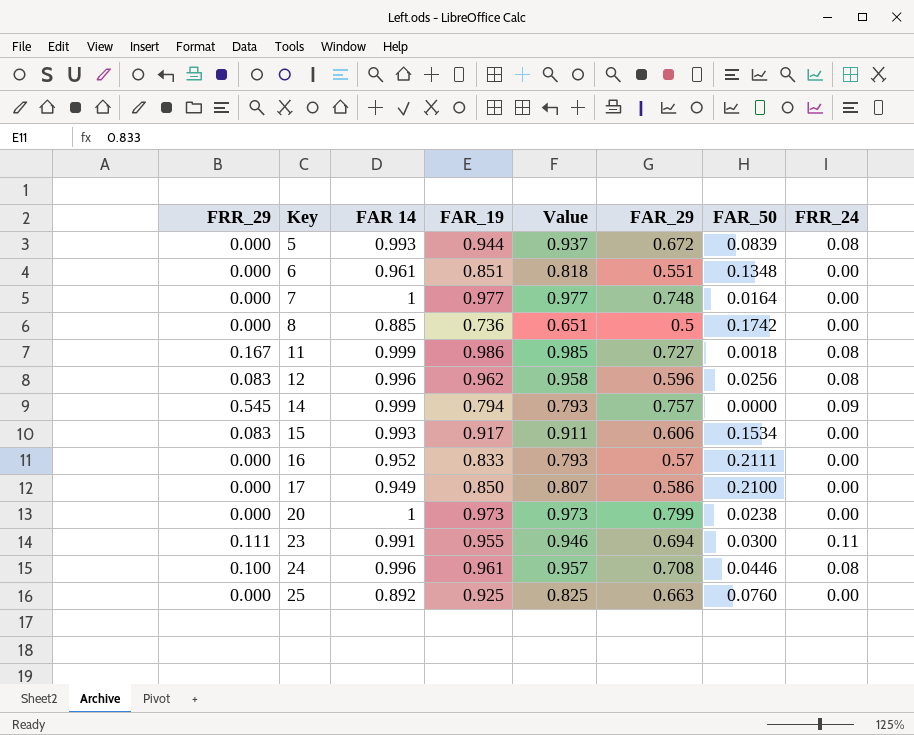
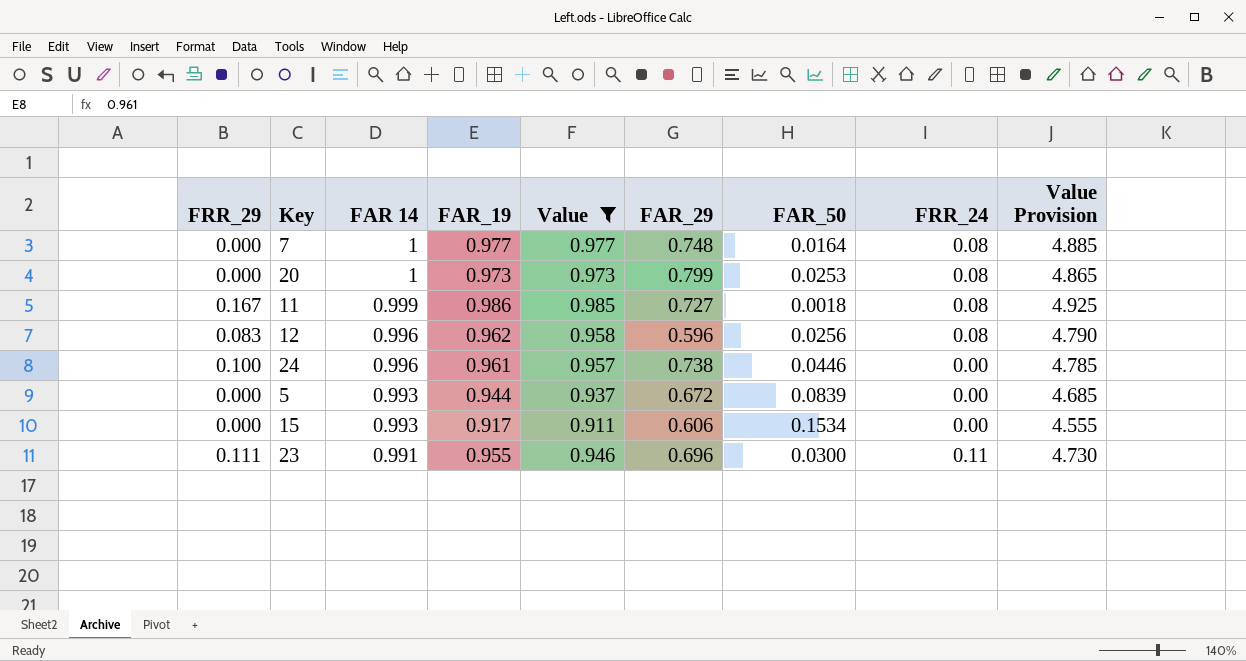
filter: none -> Value >= 0.911
row order: Key ascending -> FAR 14 descending
column Value Provision | formula: none -> [Value] * 5
7 | FRR_24: 0.00 -> 0.08
20 | FAR_50: 0.0238 -> 0.0253
20 | FRR_24: 0.00 -> 0.08
24 | FAR_29: 0.708 -> 0.738
24 | FRR_24: 0.08 -> 0.00
5 | FRR_24: 0.08 -> 0.00
15 | FRR_29: 0.083 -> 0.000
23 | FAR_29: 0.694 -> 0.696

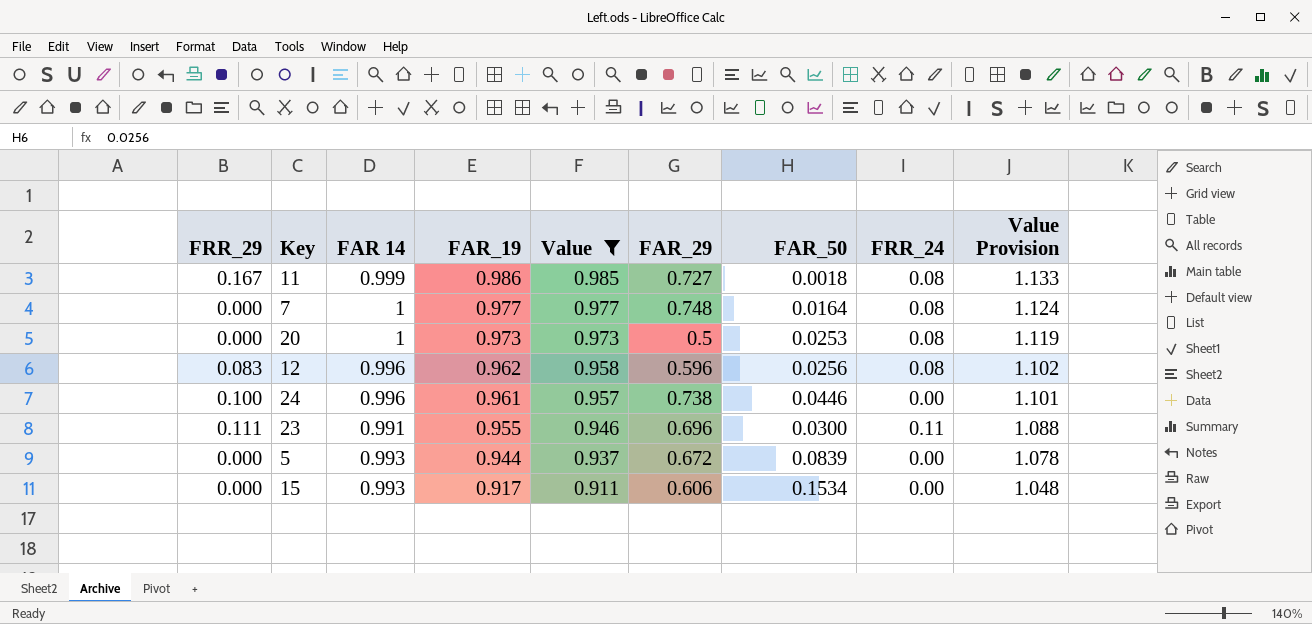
row order: FAR 14 descending -> FAR_19 descending
column Value Provision | formula: [Value] * 5 -> [Value] * 1.15
20 | FAR_29: 0.799 -> 0.5

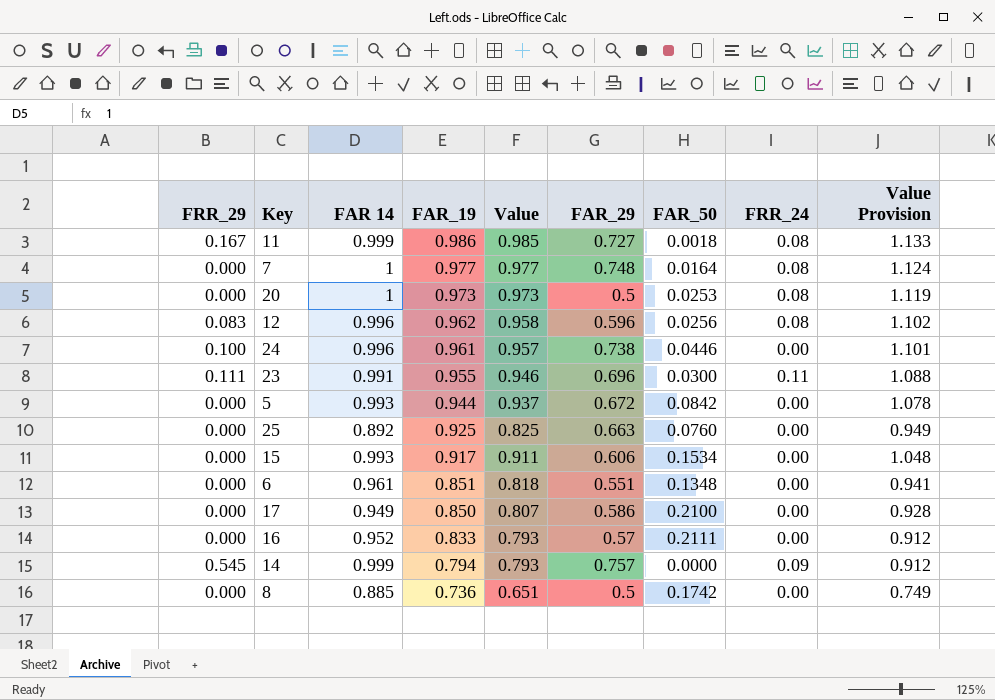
filter: Value >= 0.911 -> none
5 | FAR_50: 0.0839 -> 0.0842

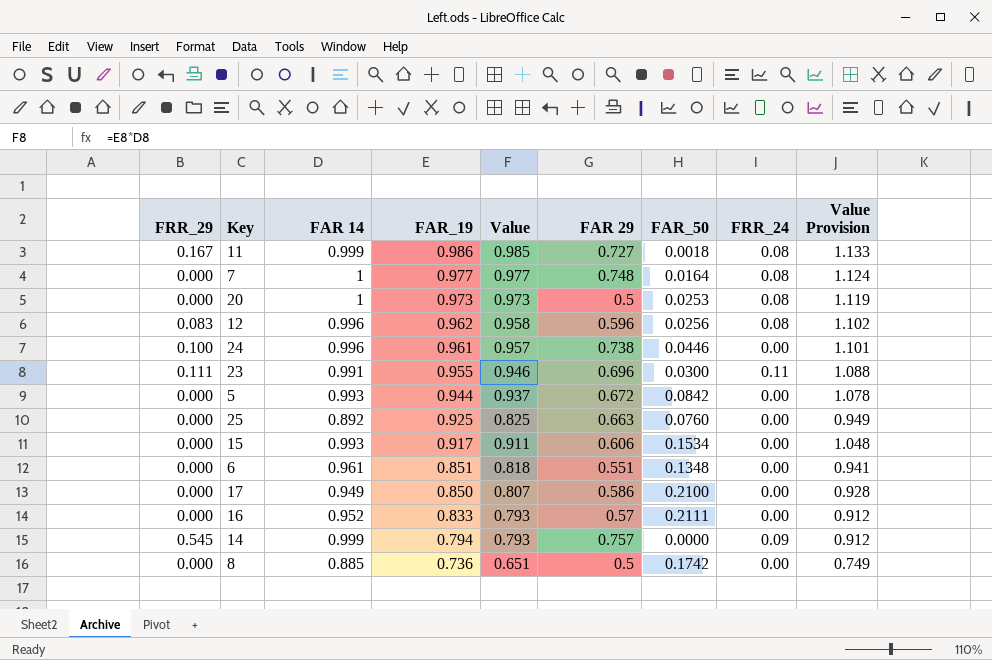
column name: FAR_29 -> FAR 29

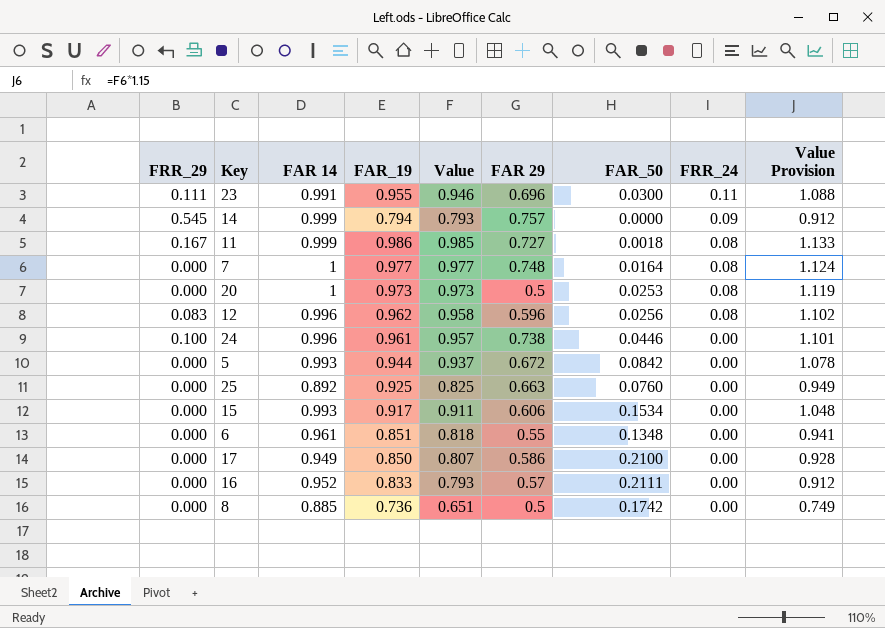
row order: FAR_19 descending -> FRR_24 descending
6 | FAR 29: 0.551 -> 0.55

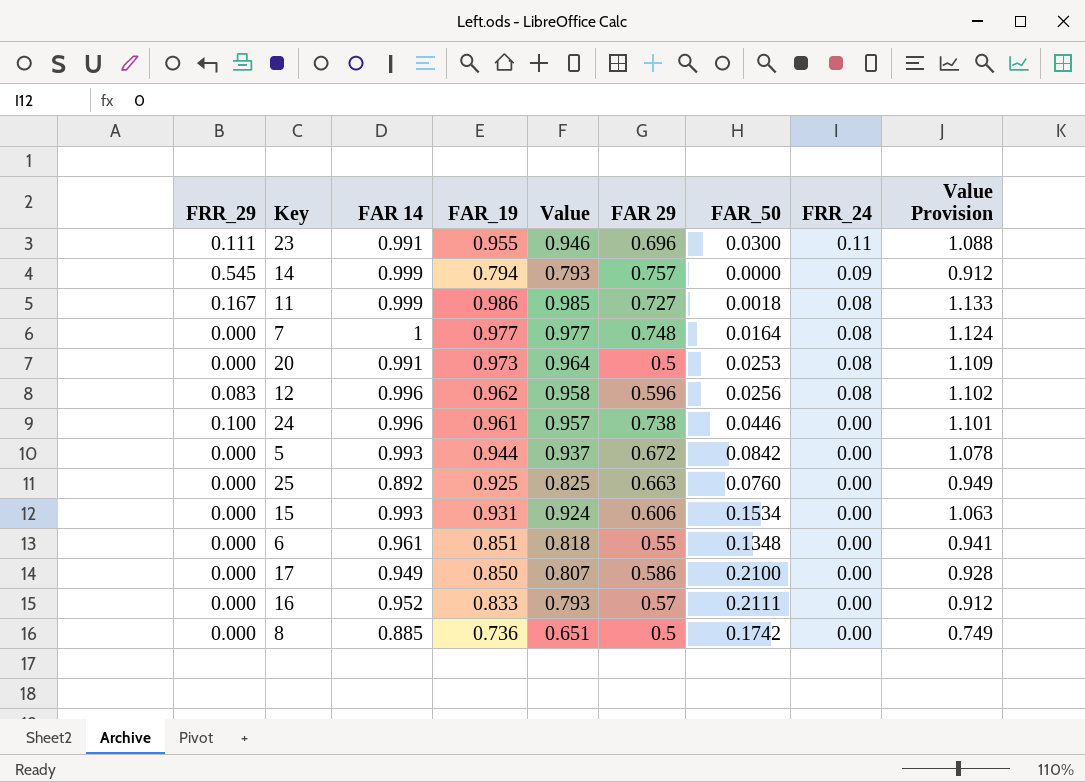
20 | FAR 14: 1 -> 0.991
20 | Value: 0.973 -> 0.964
20 | Value Provision: 1.119 -> 1.109
15 | FAR_19: 0.917 -> 0.931
15 | Value: 0.911 -> 0.924
15 | Value Provision: 1.048 -> 1.063

